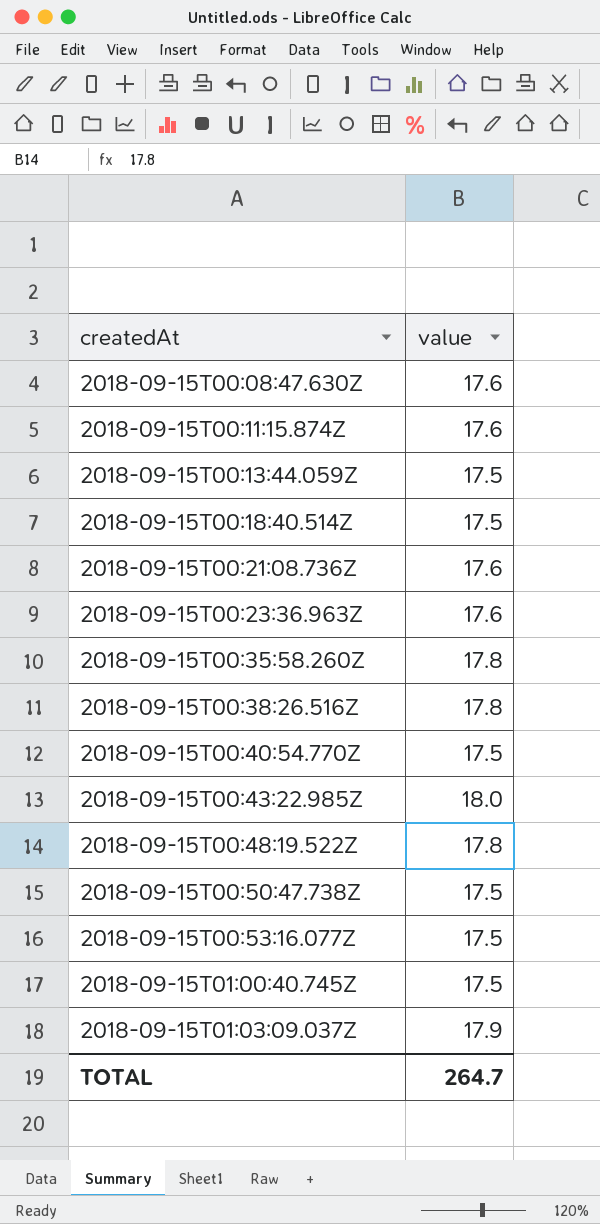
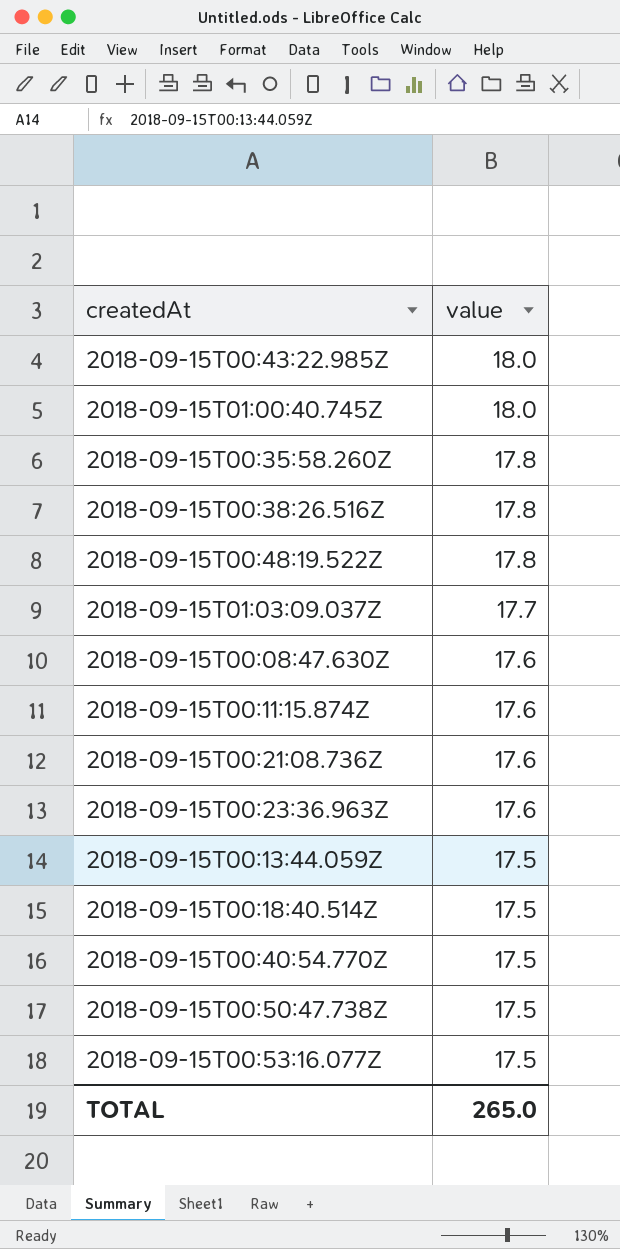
row order: createdAt ascending -> value descending
2018-09-15T01:00:40.745Z | value: 17.5 -> 18.0
2018-09-15T01:03:09.037Z | value: 17.9 -> 17.7
TOTAL | value: 264.7 -> 265.0

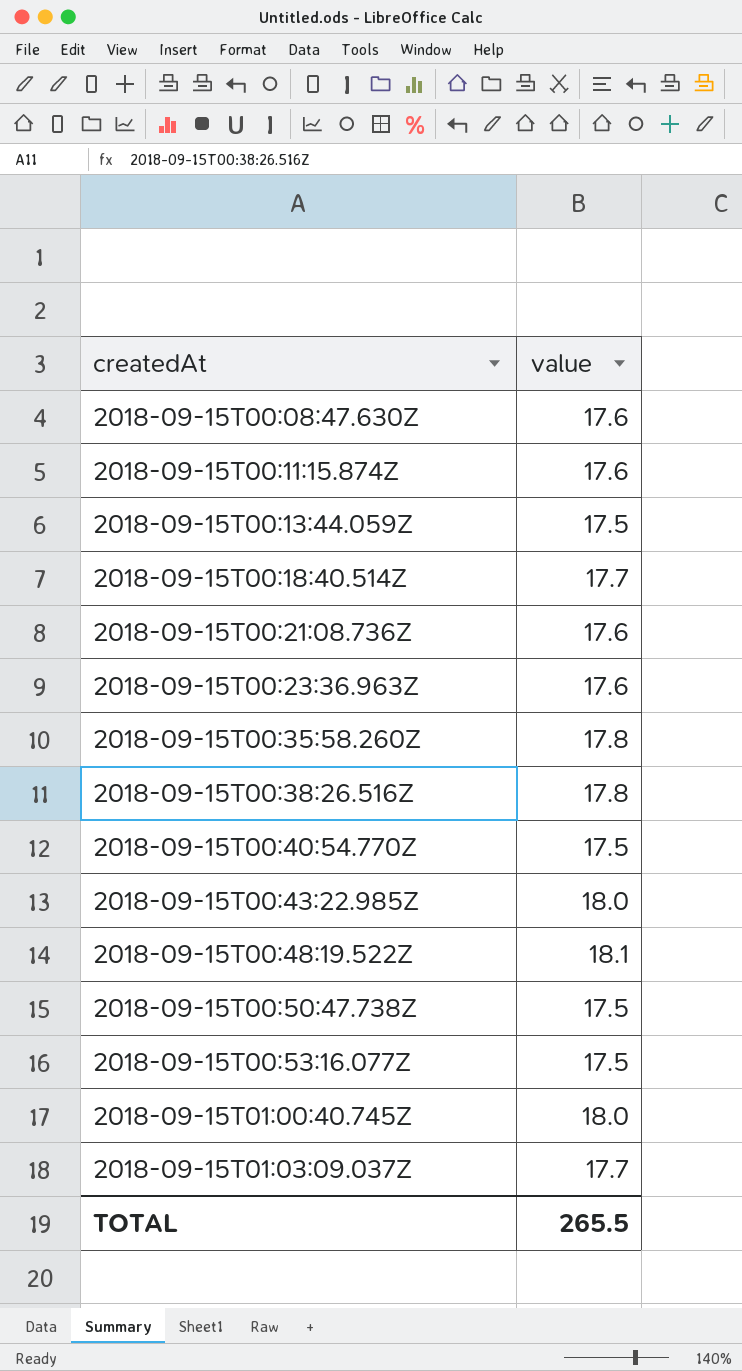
row order: value descending -> createdAt ascending
2018-09-15T00:18:40.514Z | value: 17.5 -> 17.7
2018-09-15T00:48:19.522Z | value: 17.8 -> 18.1
TOTAL | value: 265.0 -> 265.5

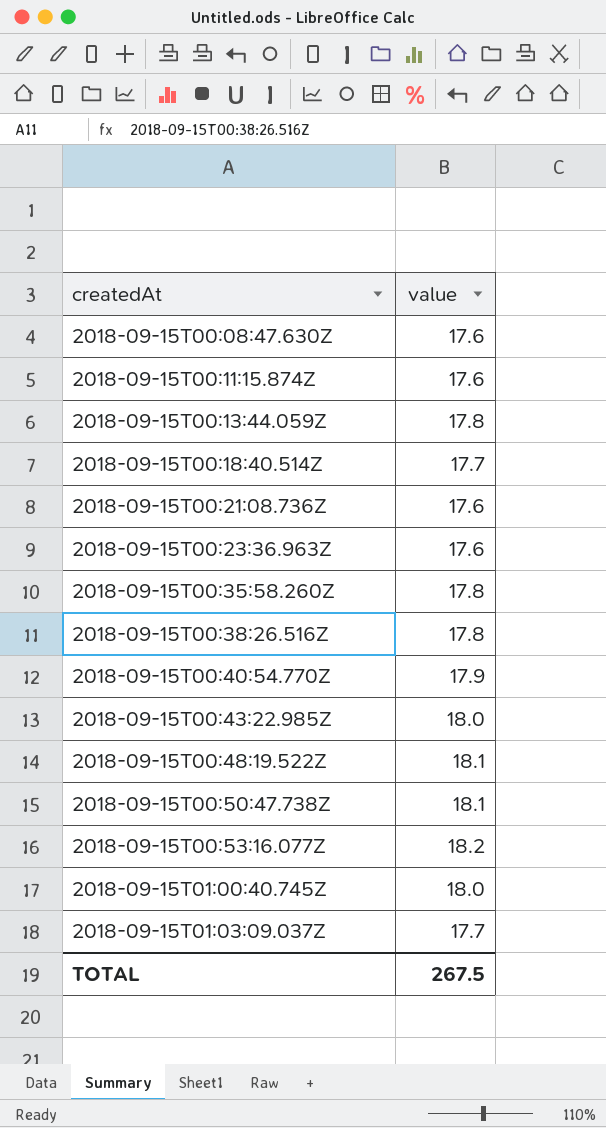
2018-09-15T00:13:44.059Z | value: 17.5 -> 17.8
2018-09-15T00:40:54.770Z | value: 17.5 -> 17.9
2018-09-15T00:50:47.738Z | value: 17.5 -> 18.1
2018-09-15T00:53:16.077Z | value: 17.5 -> 18.2
TOTAL | value: 265.5 -> 267.5

